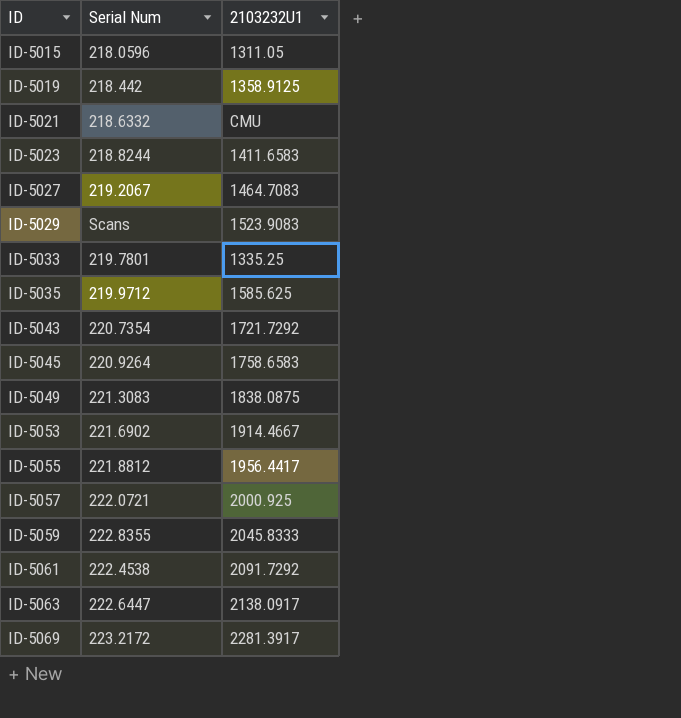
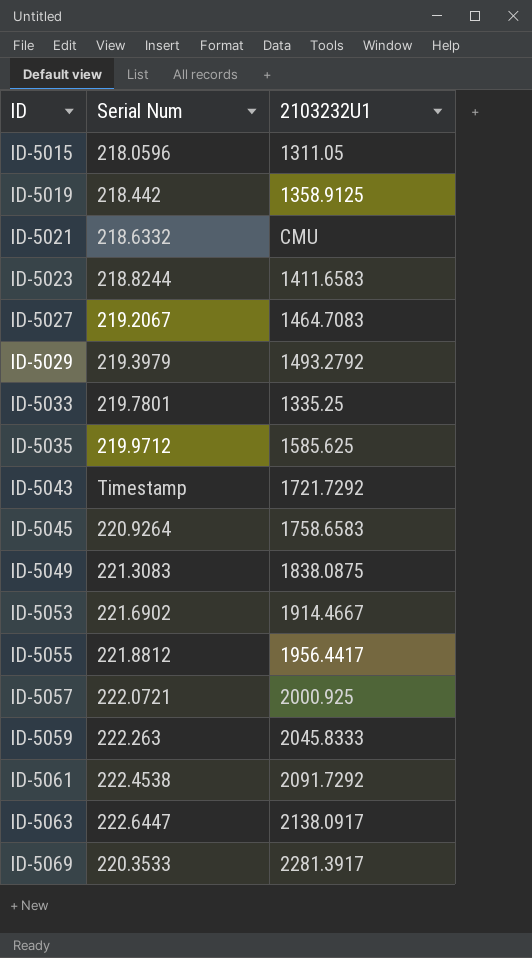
ID-5029 | Serial Num: Scans -> 219.3979
ID-5029 | 2103232U1: 1523.9083 -> 1493.2792
ID-5043 | Serial Num: 220.7354 -> Timestamp
ID-5059 | Serial Num: 222.8355 -> 222.263
ID-5069 | Serial Num: 223.2172 -> 220.3533

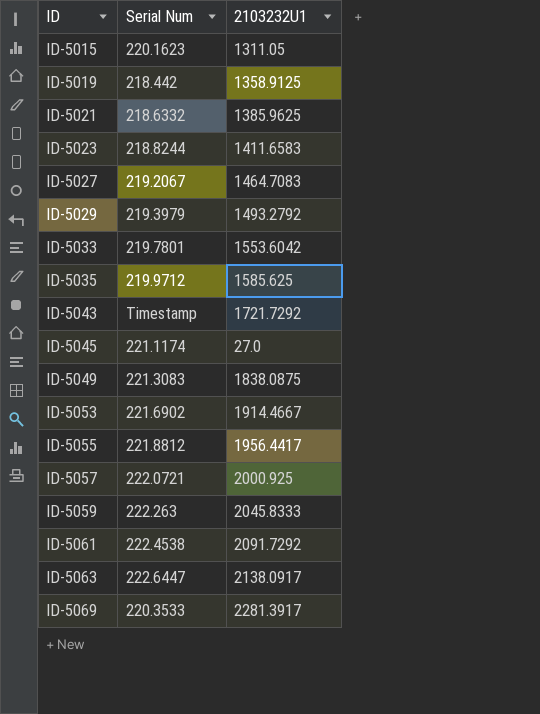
ID-5015 | Serial Num: 218.0596 -> 220.1623
ID-5021 | 2103232U1: CMU -> 1385.9625
ID-5033 | 2103232U1: 1335.25 -> 1553.6042
ID-5045 | Serial Num: 220.9264 -> 221.1174
ID-5045 | 2103232U1: 1758.6583 -> 27.0

